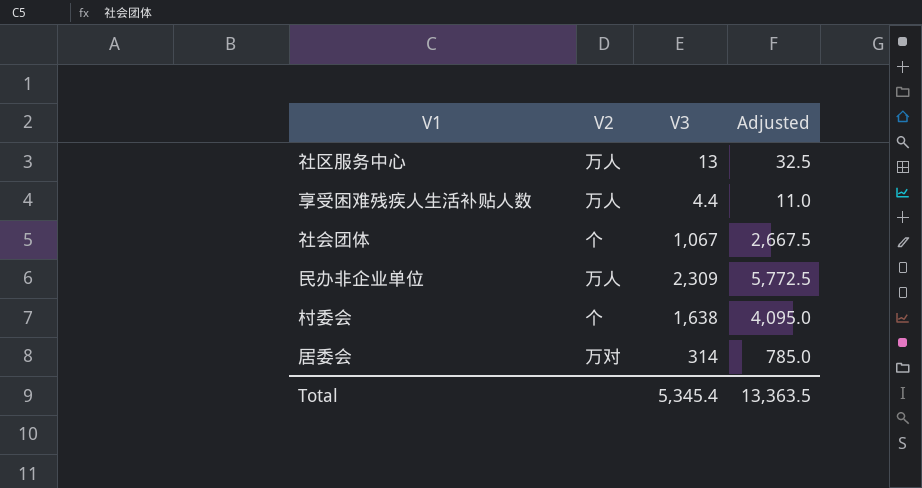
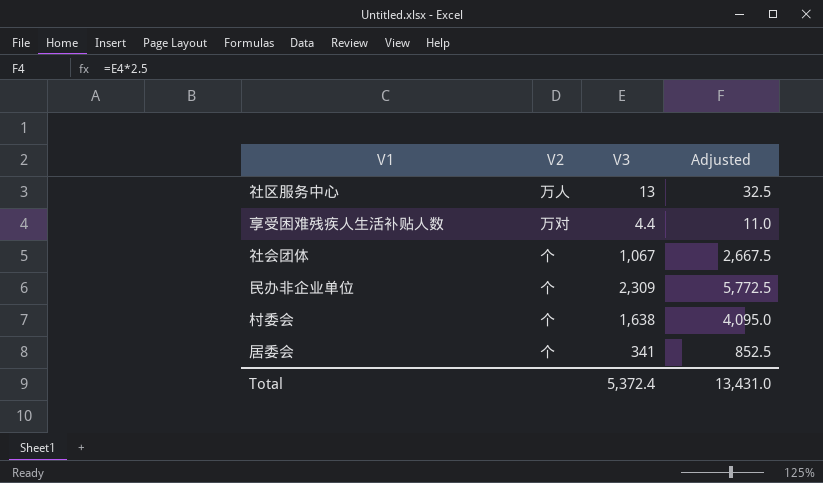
享受困难残疾人生活补贴人数 | V2: 万人 -> 万对
民办非企业单位 | V2: 万人 -> 个
居委会 | V2: 万对 -> 个
居委会 | V3: 314 -> 341
居委会 | Adjusted: 785.0 -> 852.5
Total | V3: 5,345.4 -> 5,372.4
Total | Adjusted: 13,363.5 -> 13,431.0

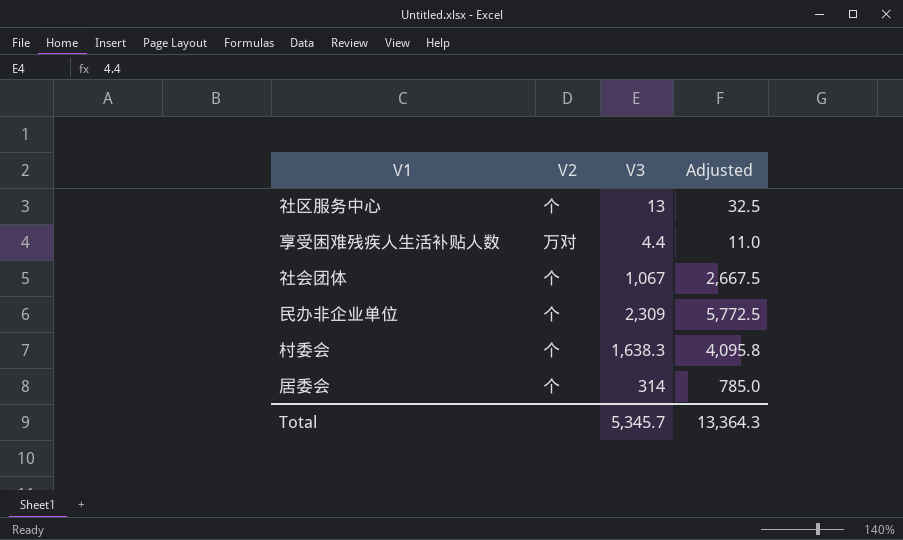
社区服务中心 | V2: 万人 -> 个
村委会 | V3: 1,638 -> 1,638.3
村委会 | Adjusted: 4,095.0 -> 4,095.8
居委会 | V3: 341 -> 314
居委会 | Adjusted: 852.5 -> 785.0
Total | V3: 5,372.4 -> 5,345.7
Total | Adjusted: 13,431.0 -> 13,364.3

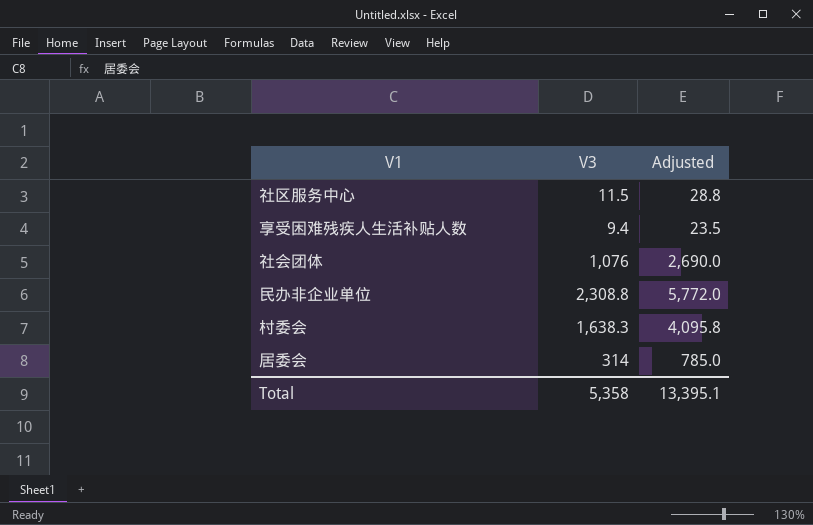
column V2 | position: 2 -> none
社区服务中心 | V3: 13 -> 11.5
社区服务中心 | Adjusted: 32.5 -> 28.8
享受困难残疾人生活补贴人数 | V3: 4.4 -> 9.4
享受困难残疾人生活补贴人数 | Adjusted: 11.0 -> 23.5
社会团体 | V3: 1,067 -> 1,076
社会团体 | Adjusted: 2,667.5 -> 2,690.0
民办非企业单位 | V3: 2,309 -> 2,308.8
民办非企业单位 | Adjusted: 5,772.5 -> 5,772.0
Total | V3: 5,345.7 -> 5,358
Total | Adjusted: 13,364.3 -> 13,395.1

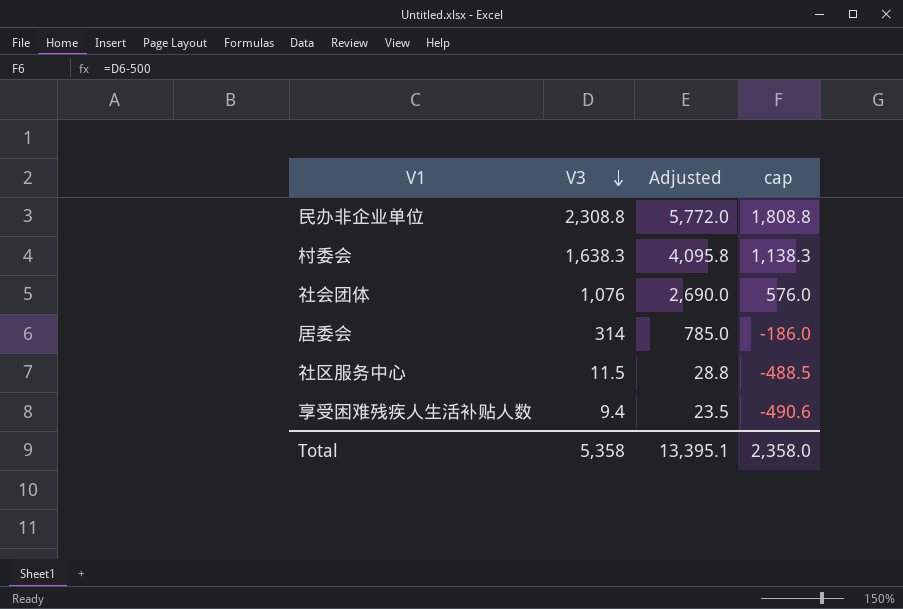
row order: none -> V3 descending
column cap | formula: none -> [V3] - 500

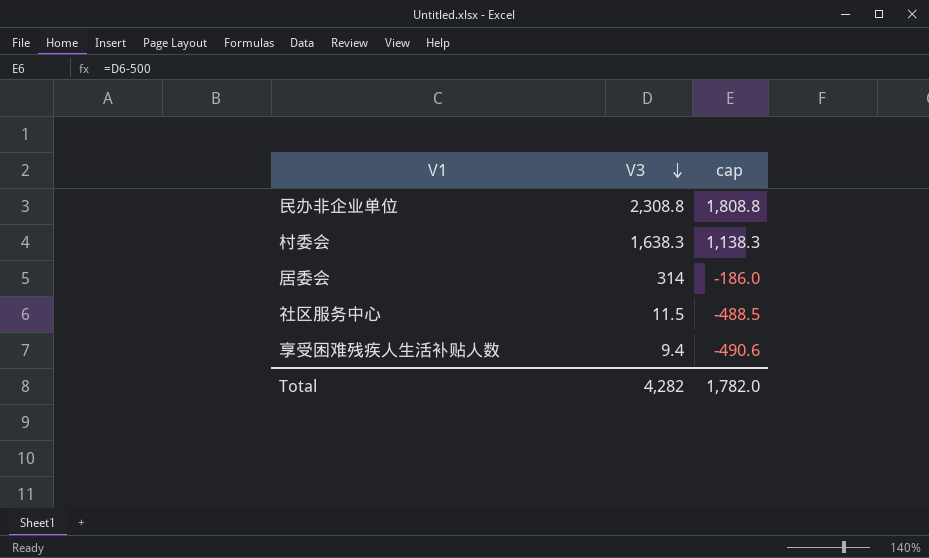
column Adjusted | formula: [V3] * 2.5 -> none
row 社会团体: 1,076 | 2,690.0 | 576.0 -> none
Total | V3: 5,358 -> 4,282
Total | cap: 2,358.0 -> 1,782.0

